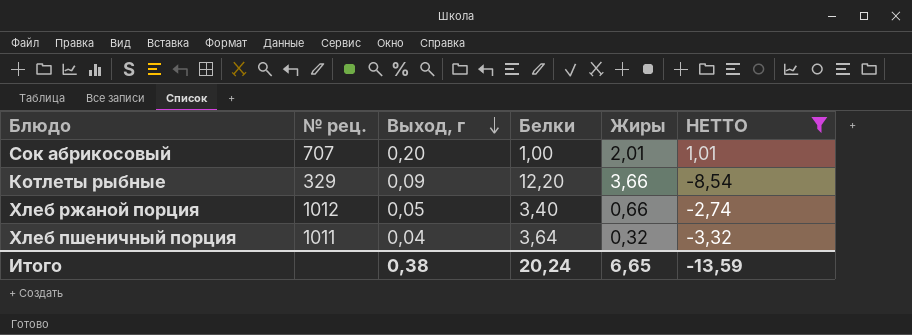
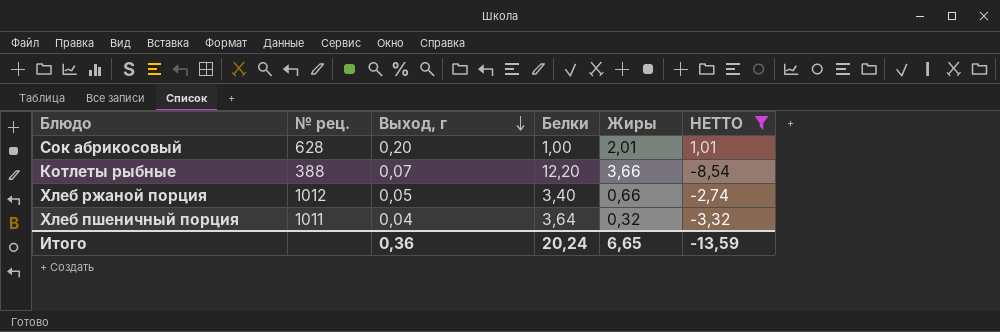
Сок абрикосовый | № рец.: 707 -> 628
Котлеты рыбные | № рец.: 329 -> 388
Котлеты рыбные | Выход, г: 0,09 -> 0,07
Итого | Выход, г: 0,38 -> 0,36

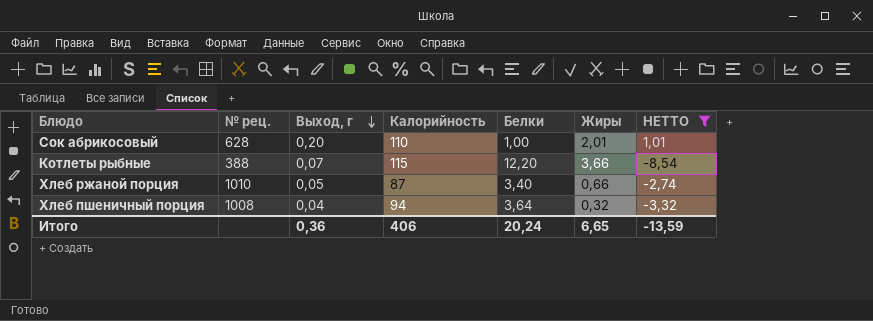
column Калорийность | position: none -> 4
Хлеб ржаной порция | № рец.: 1012 -> 1010
Хлеб пшеничный порция | № рец.: 1011 -> 1008

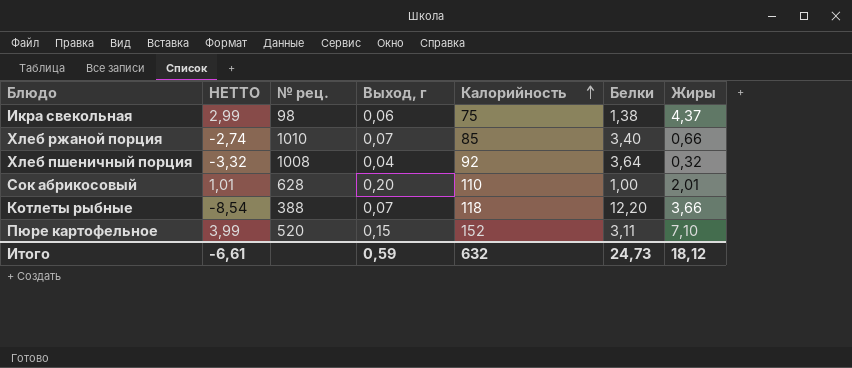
filter: НЕТТО <= 1,01 -> none
row order: Выход, г descending -> Калорийность ascending
column НЕТТО | position: 7 -> 2
Хлеб ржаной порция | Выход, г: 0,05 -> 0,07
Хлеб ржаной порция | Калорийность: 87 -> 85
Хлеб пшеничный порция | Калорийность: 94 -> 92
Котлеты рыбные | Калорийность: 115 -> 118
Итого | НЕТТО: -13,59 -> -6,61
Итого | Выход, г: 0,36 -> 0,59
Итого | Калорийность: 406 -> 632
Итого | Белки: 20,24 -> 24,73
Итого | Жиры: 6,65 -> 18,12

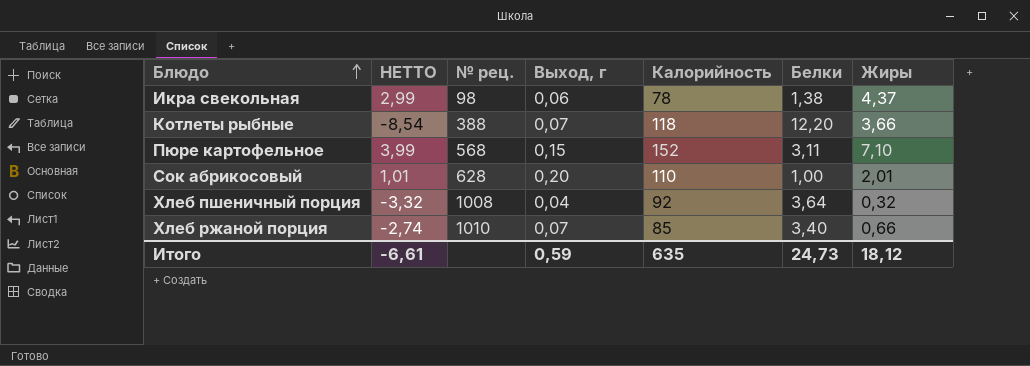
row order: Калорийность ascending -> Блюдо ascending
Икра свекольная | Калорийность: 75 -> 78
Пюре картофельное | № рец.: 520 -> 568
Итого | Калорийность: 632 -> 635

